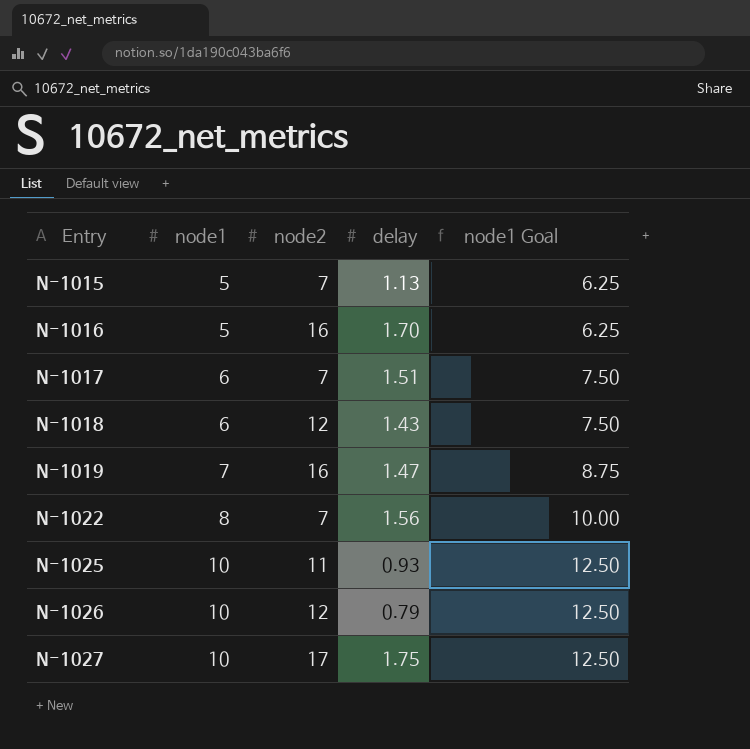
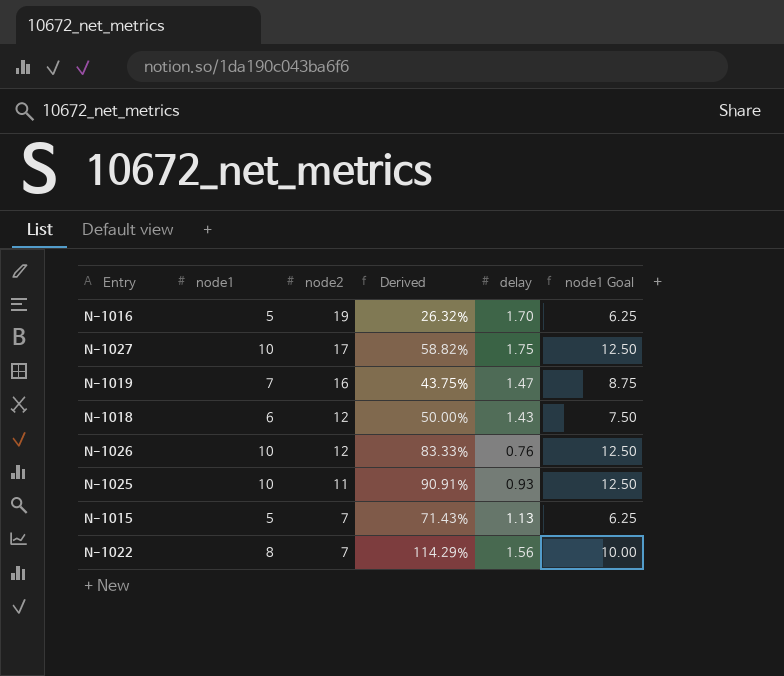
row order: Entry ascending -> node2 descending
column Derived | formula: none -> [node1] / [node2]
row N-1017: 6 | 7 | 1.51 | 7.50 -> none
N-1016 | node2: 16 -> 19
N-1026 | delay: 0.79 -> 0.76

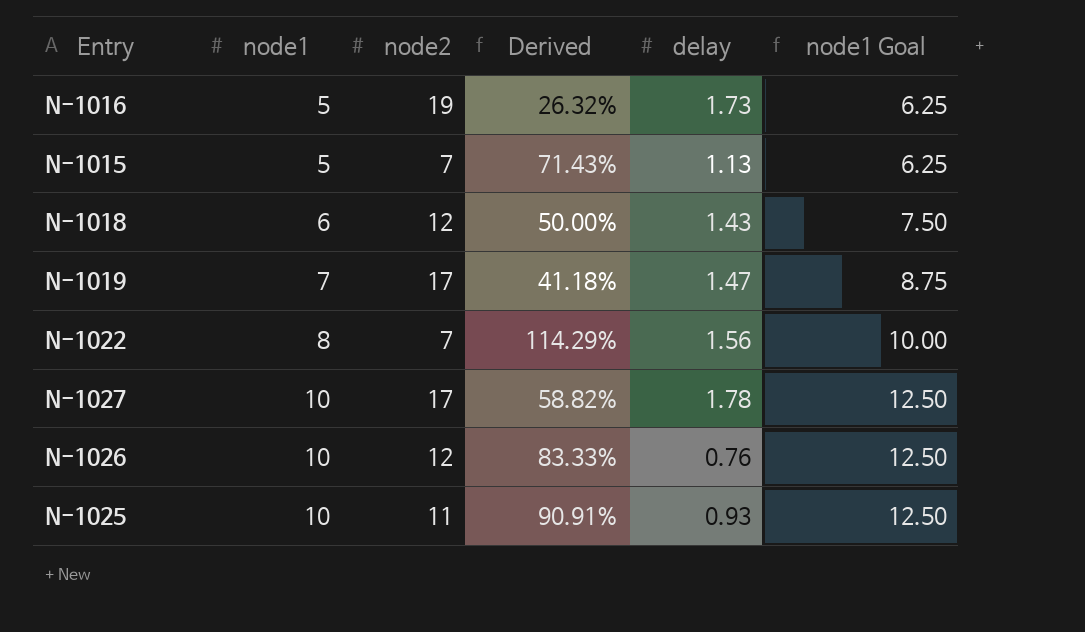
row order: node2 descending -> node1 ascending
N-1016 | delay: 1.70 -> 1.73
N-1019 | node2: 16 -> 17
N-1019 | Derived: 43.75% -> 41.18%
N-1027 | delay: 1.75 -> 1.78

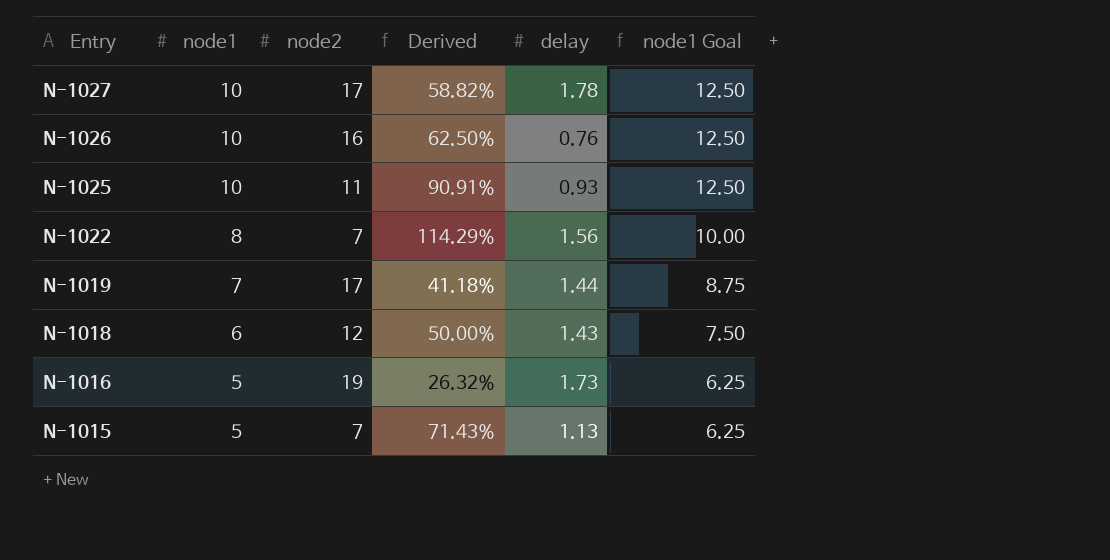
row order: node1 ascending -> Entry descending
N-1026 | node2: 12 -> 16
N-1026 | Derived: 83.33% -> 62.50%
N-1019 | delay: 1.47 -> 1.44

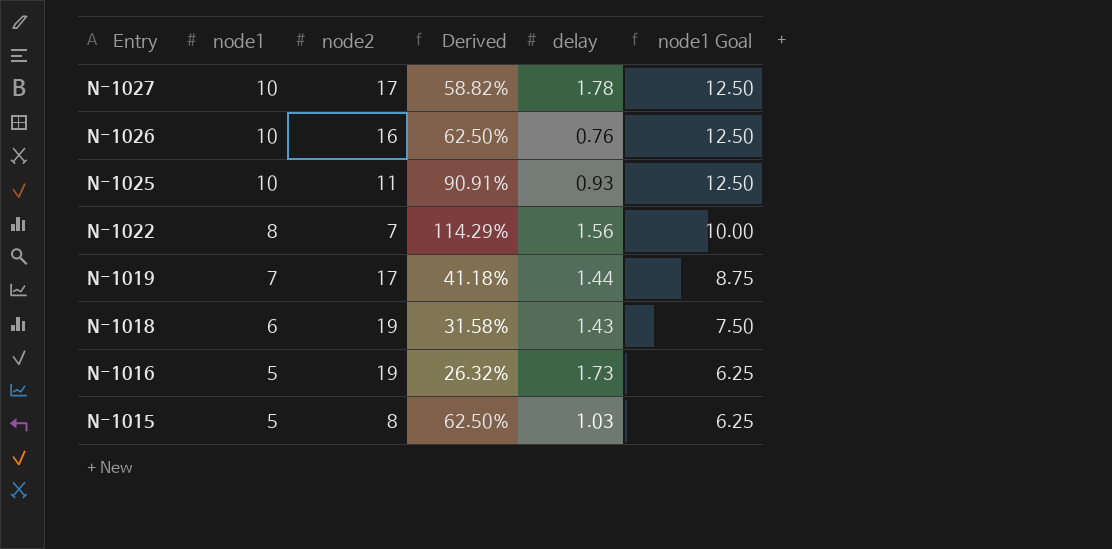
N-1018 | node2: 12 -> 19
N-1018 | Derived: 50.00% -> 31.58%
N-1015 | node2: 7 -> 8
N-1015 | Derived: 71.43% -> 62.50%
N-1015 | delay: 1.13 -> 1.03

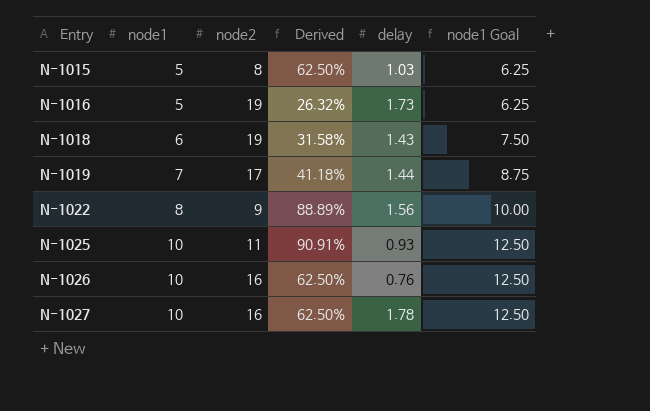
row order: Entry descending -> Entry ascending
N-1022 | node2: 7 -> 9
N-1022 | Derived: 114.29% -> 88.89%
N-1027 | node2: 17 -> 16
N-1027 | Derived: 58.82% -> 62.50%

